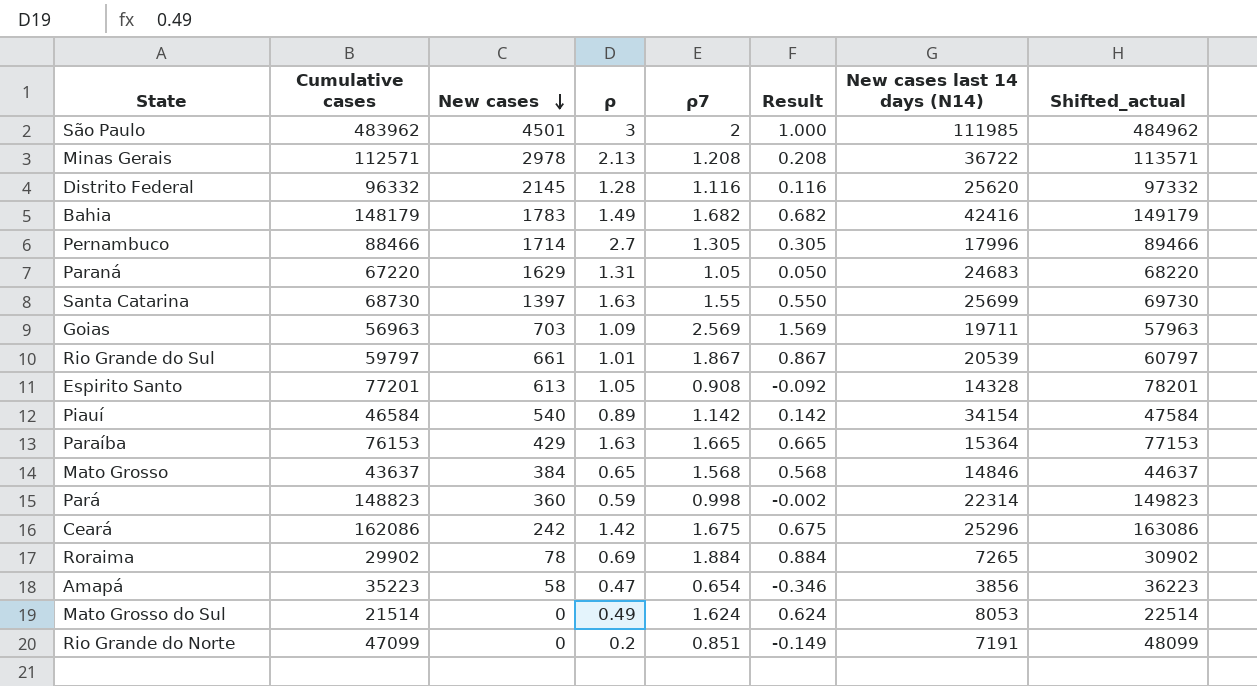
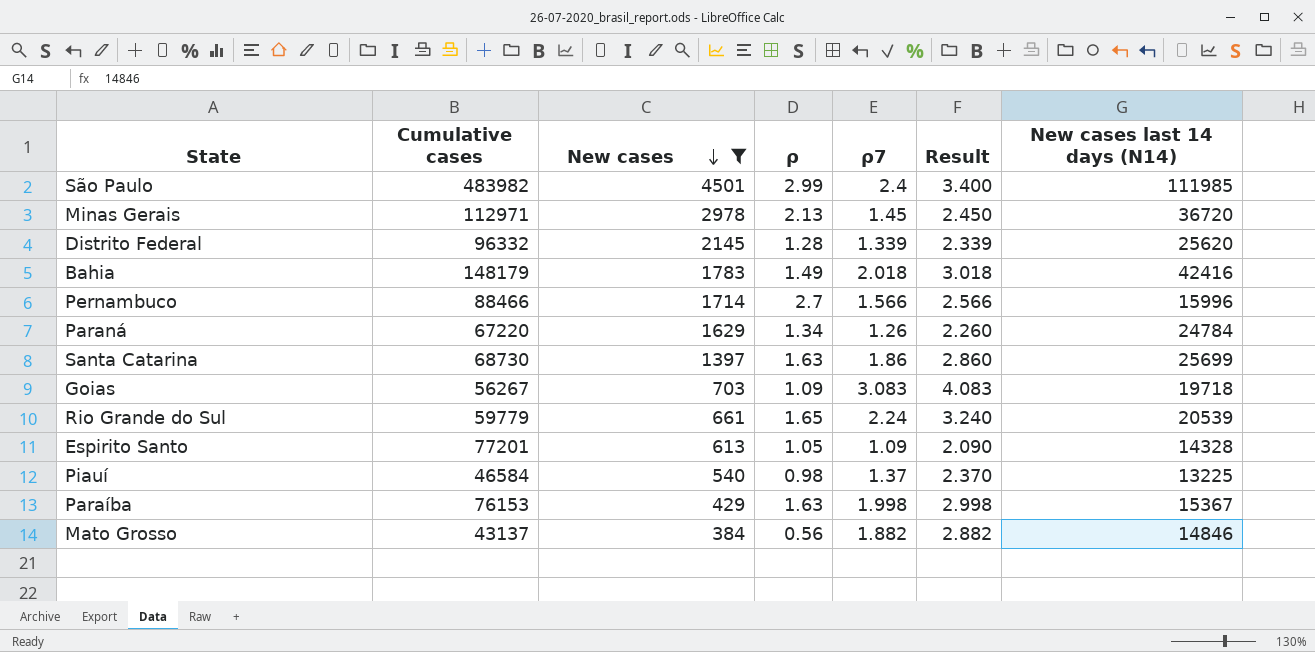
filter: none -> New cases >= 384
column Shifted_actual | formula: [Cumulative cases] + 1000 -> none
column Result | formula: [ρ7] - 1 -> [ρ7] + 1
São Paulo | Cumulative cases: 483962 -> 483982
São Paulo | ρ: 3 -> 2.99
São Paulo | ρ7: 2 -> 2.4
Minas Gerais | Cumulative cases: 112571 -> 112971
Minas Gerais | ρ7: 1.208 -> 1.45
Minas Gerais | New cases last 14 days (N14): 36722 -> 36720
Distrito Federal | ρ7: 1.116 -> 1.339
Bahia | ρ7: 1.682 -> 2.018
Pernambuco | ρ7: 1.305 -> 1.566
Pernambuco | New cases last 14 days (N14): 17996 -> 15996
Paraná | ρ: 1.31 -> 1.34
Paraná | ρ7: 1.05 -> 1.26
Paraná | New cases last 14 days (N14): 24683 -> 24784
Santa Catarina | ρ7: 1.55 -> 1.86
Goias | Cumulative cases: 56963 -> 56267
Goias | ρ7: 2.569 -> 3.083
Goias | New cases last 14 days (N14): 19711 -> 19718
Rio Grande do Sul | Cumulative cases: 59797 -> 59779
Rio Grande do Sul | ρ: 1.01 -> 1.65
Rio Grande do Sul | ρ7: 1.867 -> 2.24
Espirito Santo | ρ7: 0.908 -> 1.09
Piauí | ρ: 0.89 -> 0.98
Piauí | ρ7: 1.142 -> 1.37
Piauí | New cases last 14 days (N14): 34154 -> 13225
Paraíba | ρ7: 1.665 -> 1.998
Paraíba | New cases last 14 days (N14): 15364 -> 15367
Mato Grosso | Cumulative cases: 43637 -> 43137
Mato Grosso | ρ: 0.65 -> 0.56
Mato Grosso | ρ7: 1.568 -> 1.882

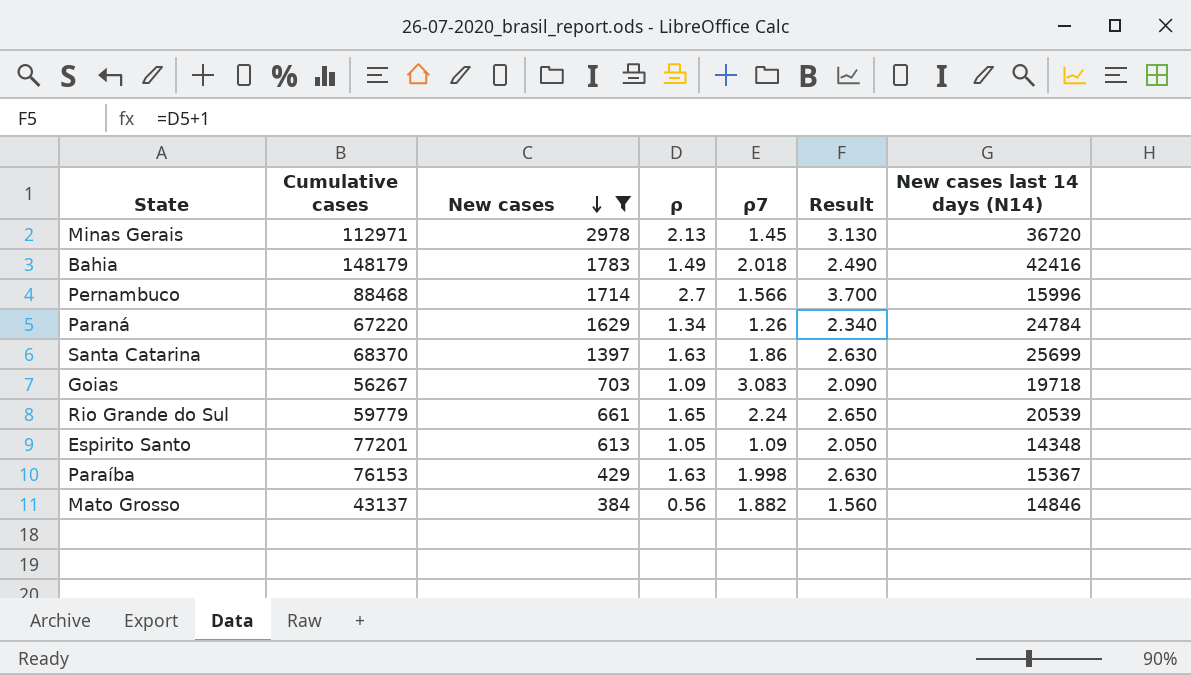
column Result | formula: [ρ7] + 1 -> [ρ] + 1
row São Paulo: 483982 | 4501 | 2.99 | 2.4 | 3.400 | 111985 -> none
row Distrito Federal: 96332 | 2145 | 1.28 | 1.339 | 2.339 | 25620 -> none
row Piauí: 46584 | 540 | 0.98 | 1.37 | 2.370 | 13225 -> none
Pernambuco | Cumulative cases: 88466 -> 88468
Santa Catarina | Cumulative cases: 68730 -> 68370
Espirito Santo | New cases last 14 days (N14): 14328 -> 14348

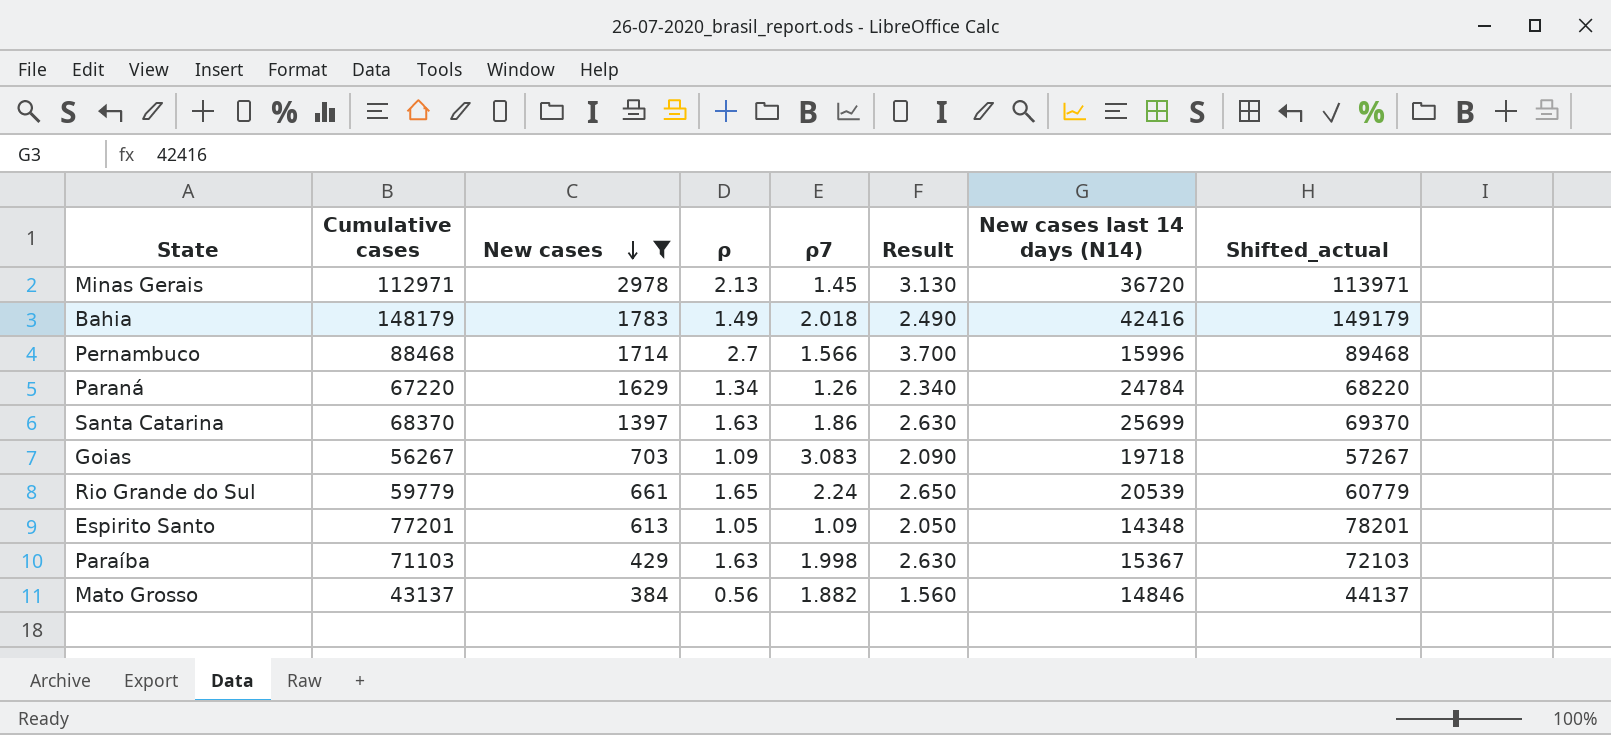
column Shifted_actual | formula: none -> [Cumulative cases] + 1000
Paraíba | Cumulative cases: 76153 -> 71103

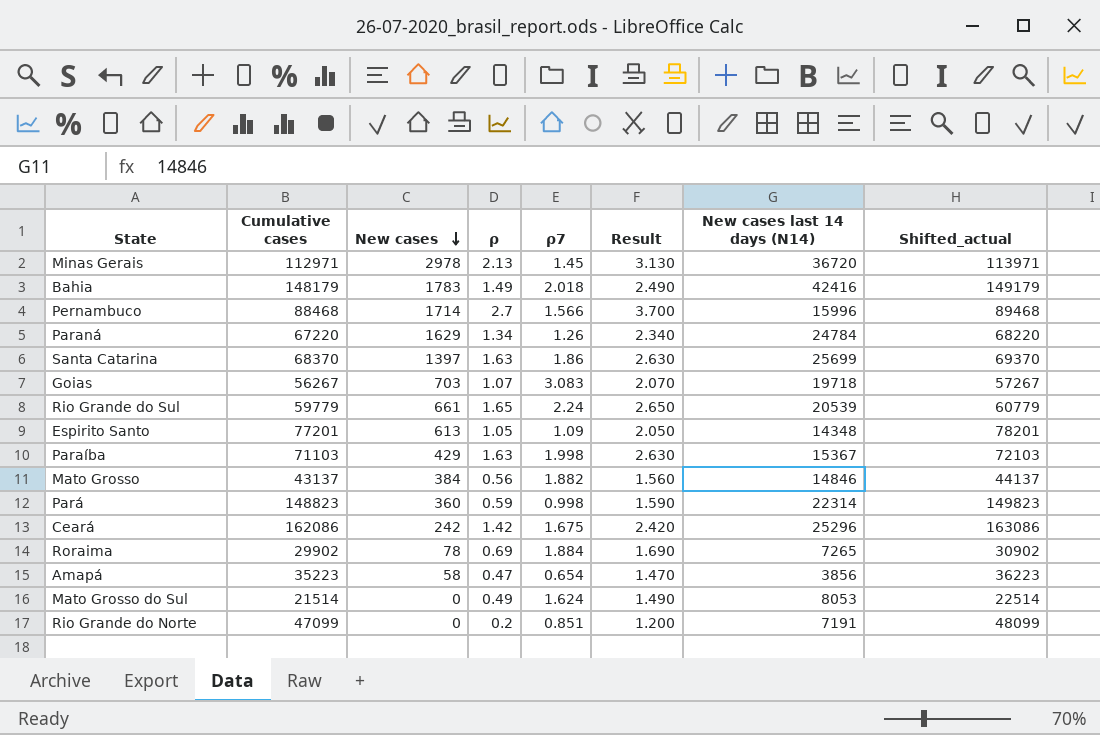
filter: New cases >= 384 -> none
Goias | ρ: 1.09 -> 1.07
Goias | Result: 2.090 -> 2.070

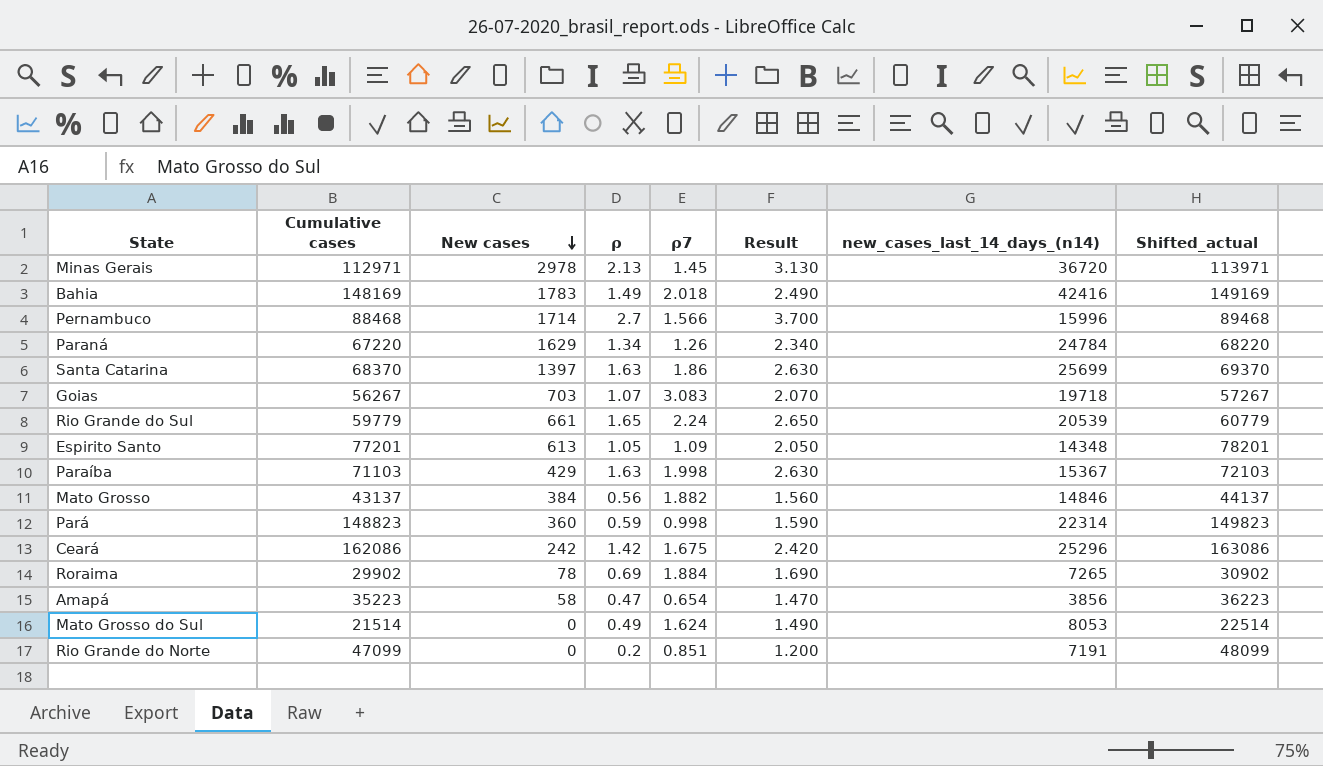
column name: New cases last 14 days (N14) -> new_cases_last_14_days_(n14)
Bahia | Cumulative cases: 148179 -> 148169
Bahia | Shifted_actual: 149179 -> 149169

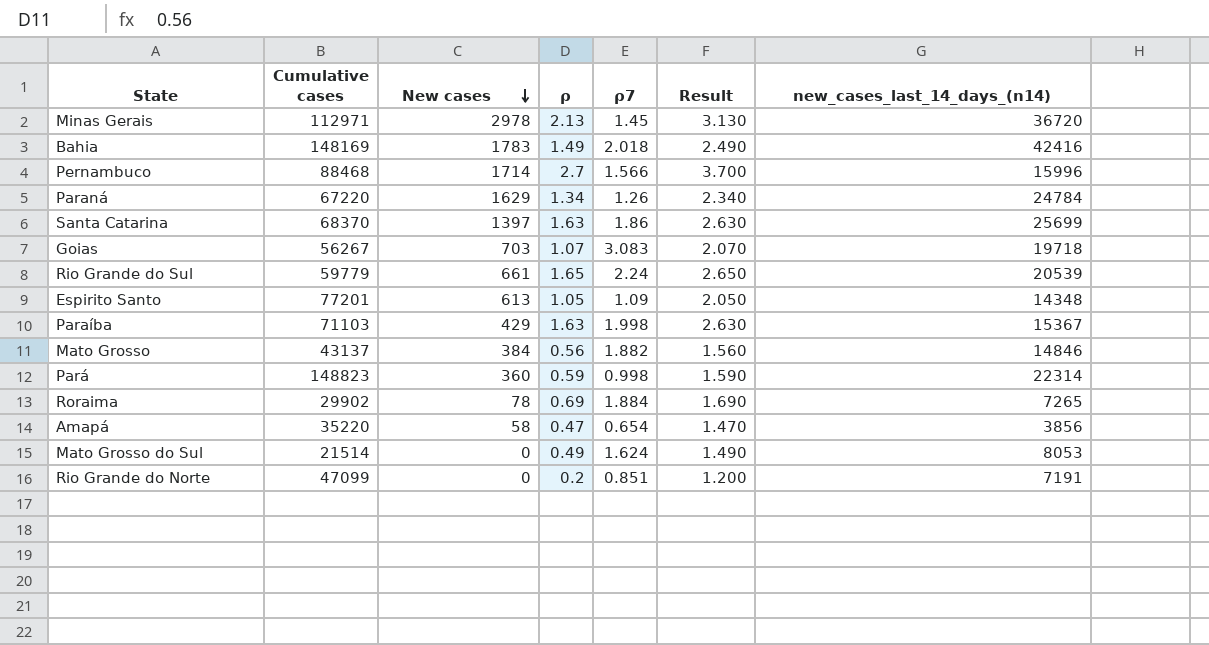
column Shifted_actual | formula: [Cumulative cases] + 1000 -> none
row Ceará: 162086 | 242 | 1.42 | 1.675 | 2.420 | 25296 | 163086 -> none
Amapá | Cumulative cases: 35223 -> 35220

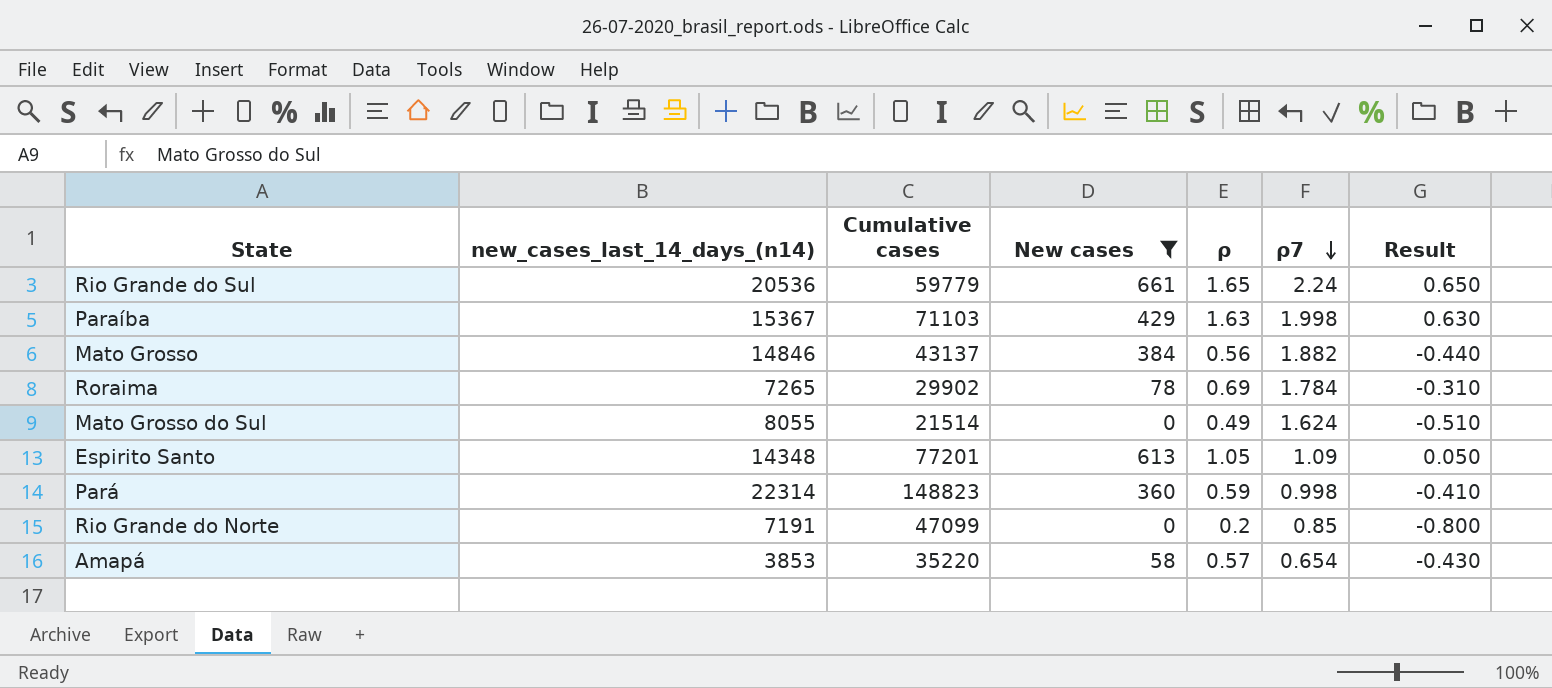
filter: none -> New cases <= 661
row order: New cases descending -> ρ7 descending
column new_cases_last_14_days_(n14) | position: 7 -> 2
column Result | formula: [ρ] + 1 -> [ρ] - 1
Rio Grande do Sul | new_cases_last_14_days_(n14): 20539 -> 20536
Roraima | ρ7: 1.884 -> 1.784
Mato Grosso do Sul | new_cases_last_14_days_(n14): 8053 -> 8055
Rio Grande do Norte | ρ7: 0.851 -> 0.85
Amapá | new_cases_last_14_days_(n14): 3856 -> 3853
Amapá | ρ: 0.47 -> 0.57

